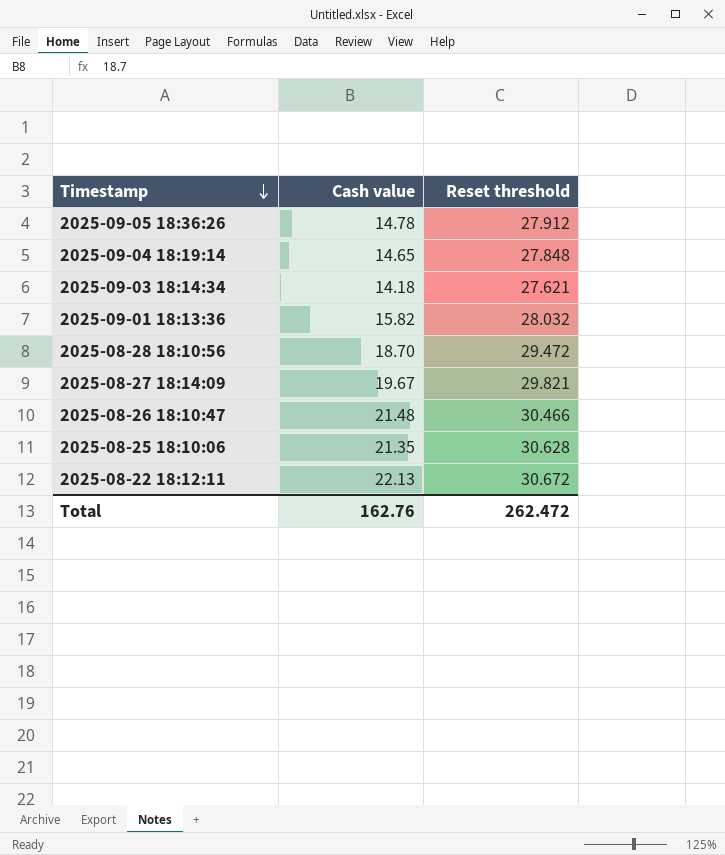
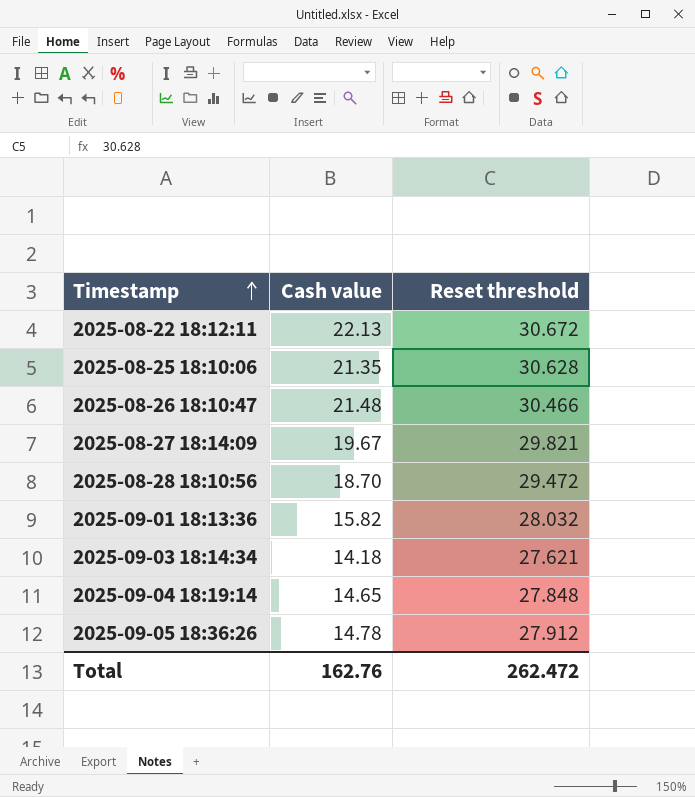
row order: Timestamp descending -> Timestamp ascending

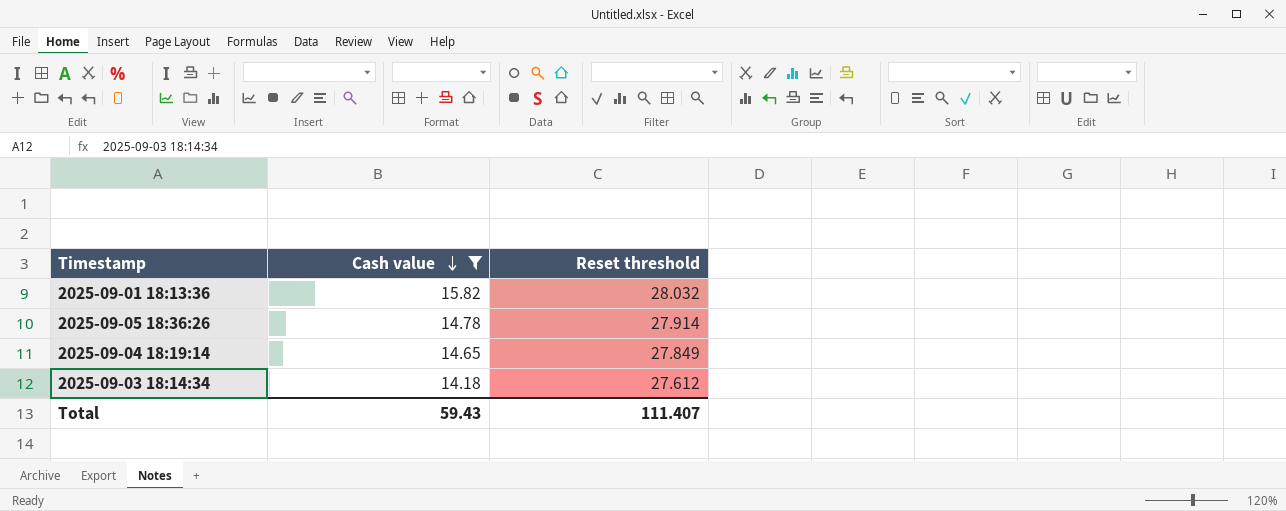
filter: none -> Cash value <= 15.82
row order: Timestamp ascending -> Cash value descending
2025-09-05 18:36:26 | Reset threshold: 27.912 -> 27.914
2025-09-04 18:19:14 | Reset threshold: 27.848 -> 27.849
2025-09-03 18:14:34 | Reset threshold: 27.621 -> 27.612
Total | Cash value: 162.76 -> 59.43
Total | Reset threshold: 262.472 -> 111.407

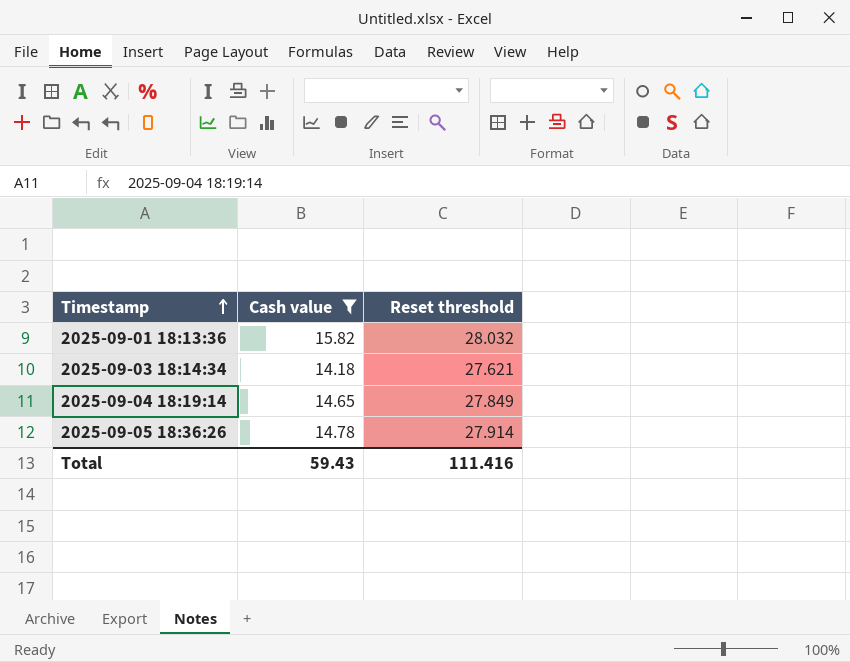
row order: Cash value descending -> Timestamp ascending
2025-09-03 18:14:34 | Reset threshold: 27.612 -> 27.621
Total | Reset threshold: 111.407 -> 111.416

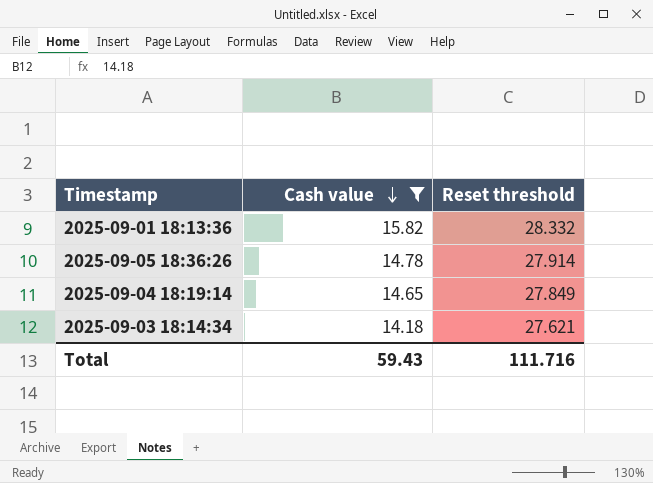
row order: Timestamp ascending -> Cash value descending
2025-09-01 18:13:36 | Reset threshold: 28.032 -> 28.332
Total | Reset threshold: 111.416 -> 111.716

